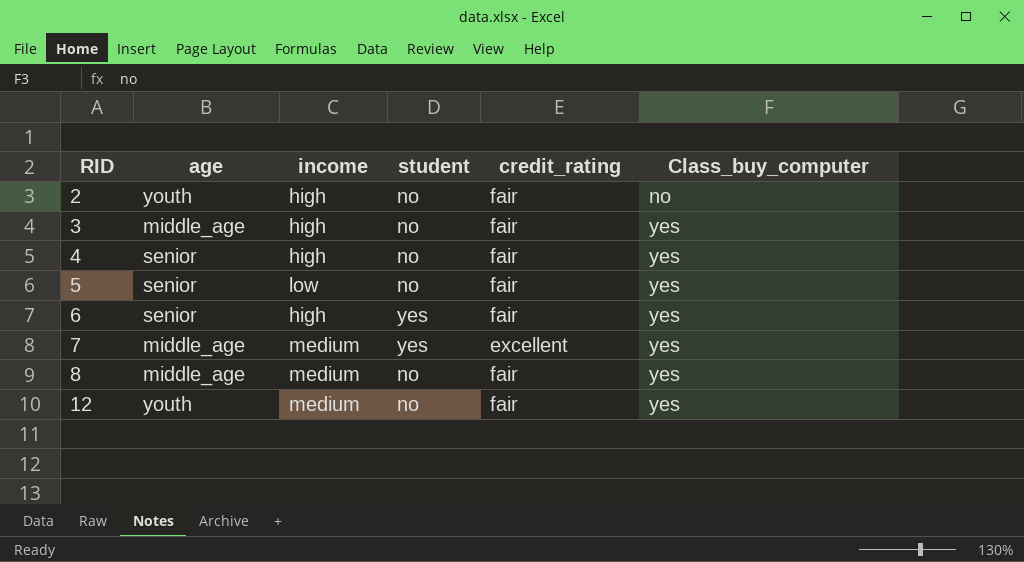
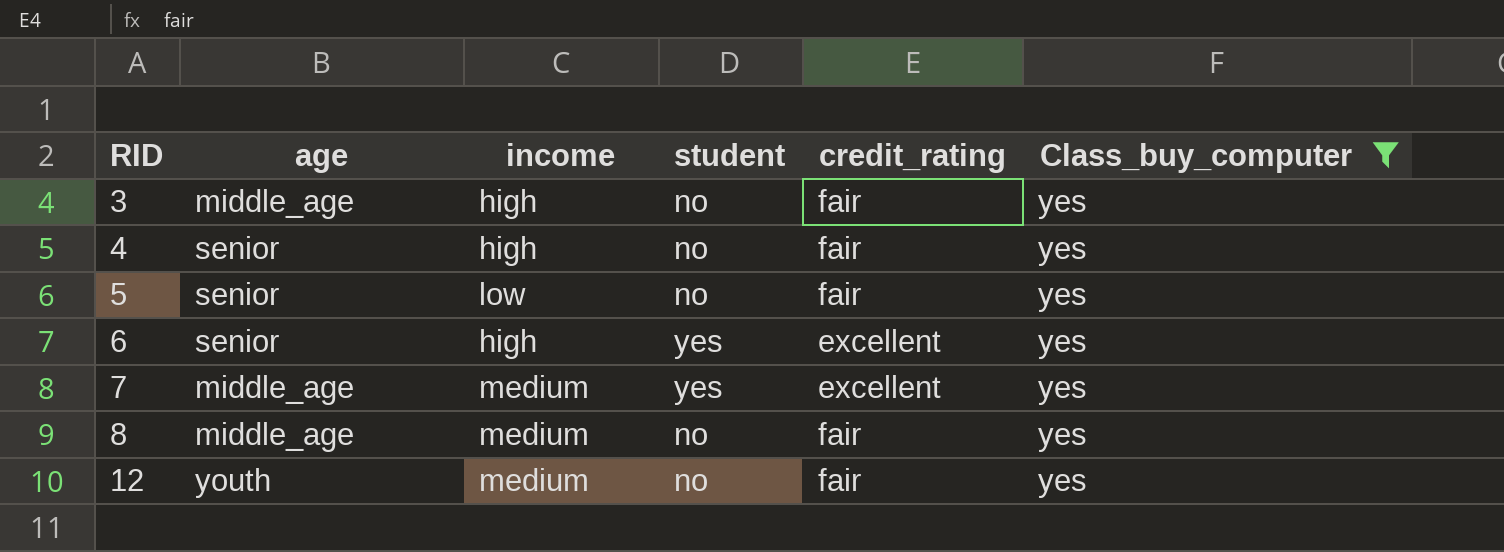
filter: none -> Class_buy_computer = yes
6 | credit_rating: fair -> excellent

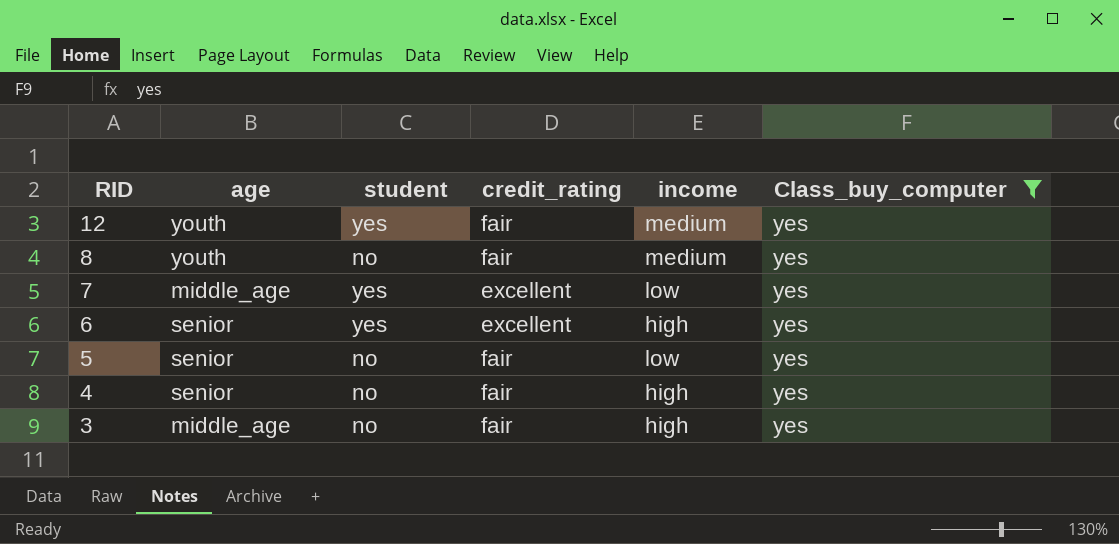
row order: RID ascending -> RID descending
column income | position: 3 -> 5
12 | student: no -> yes
8 | age: middle_age -> youth
7 | income: medium -> low

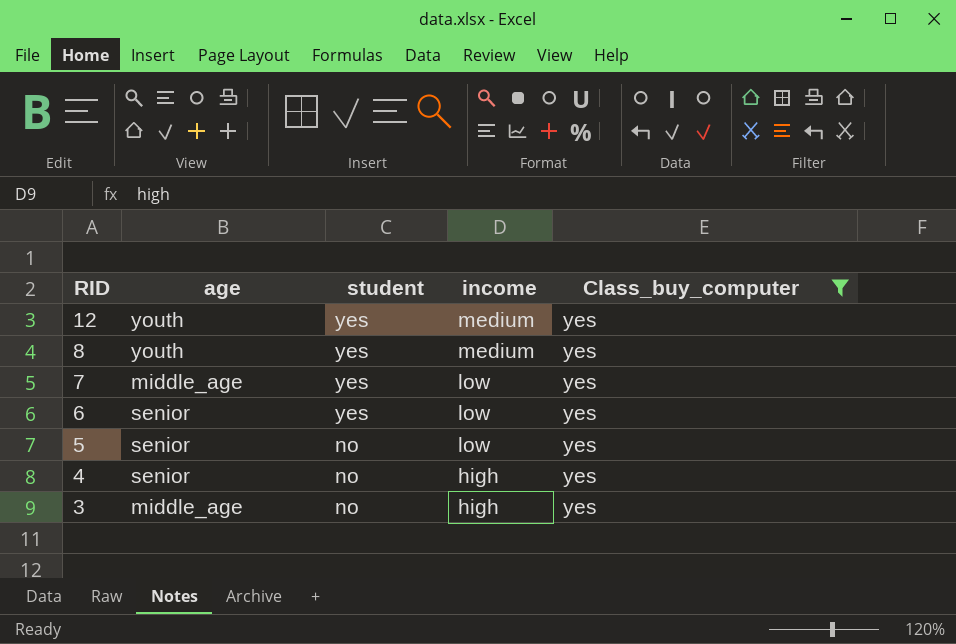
column credit_rating | position: 4 -> none
8 | student: no -> yes
6 | income: high -> low

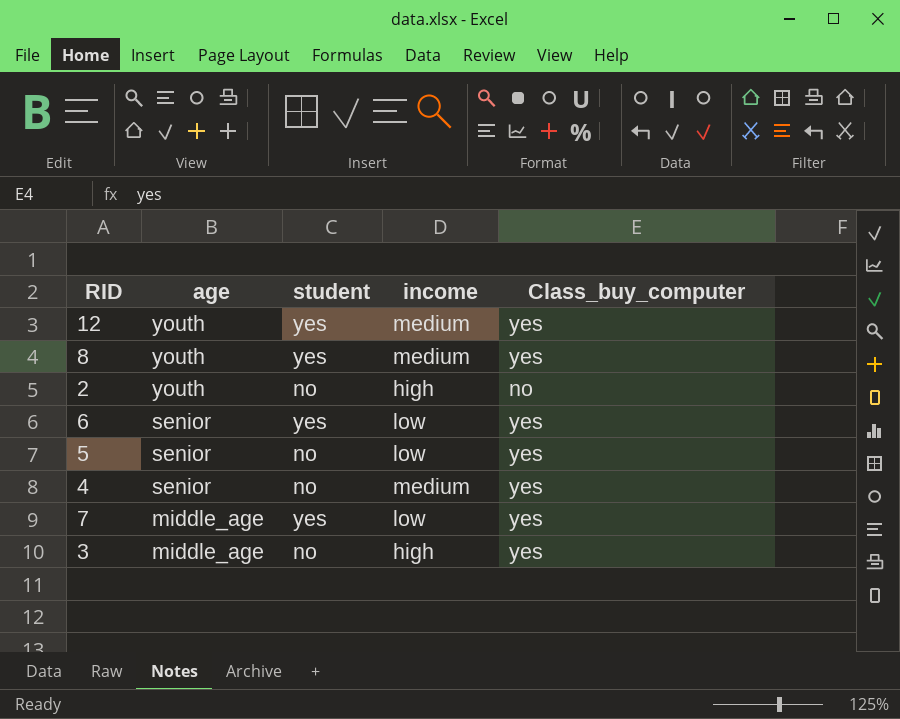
filter: Class_buy_computer = yes -> none
row order: RID descending -> age descending
4 | income: high -> medium

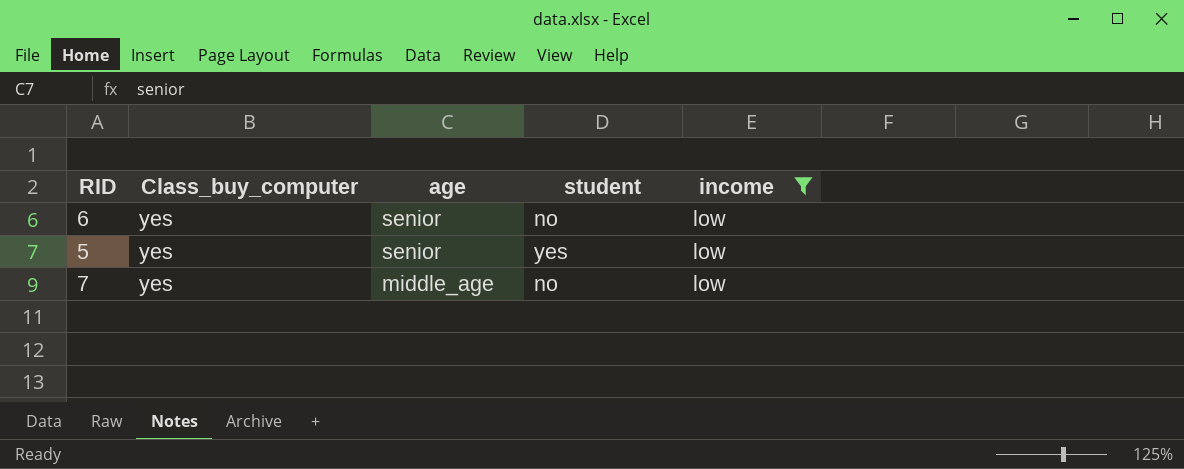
filter: none -> income = low
column Class_buy_computer | position: 5 -> 2
6 | student: yes -> no
5 | student: no -> yes
7 | student: yes -> no

